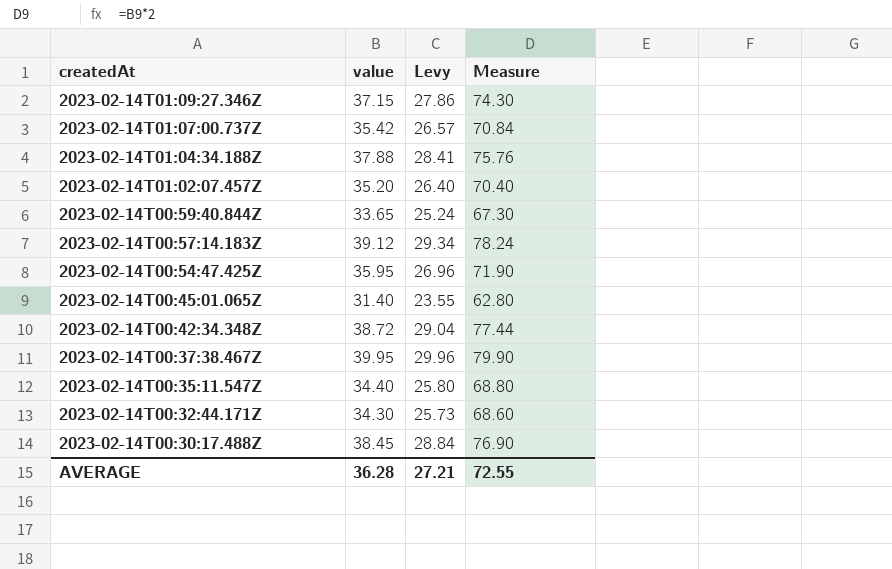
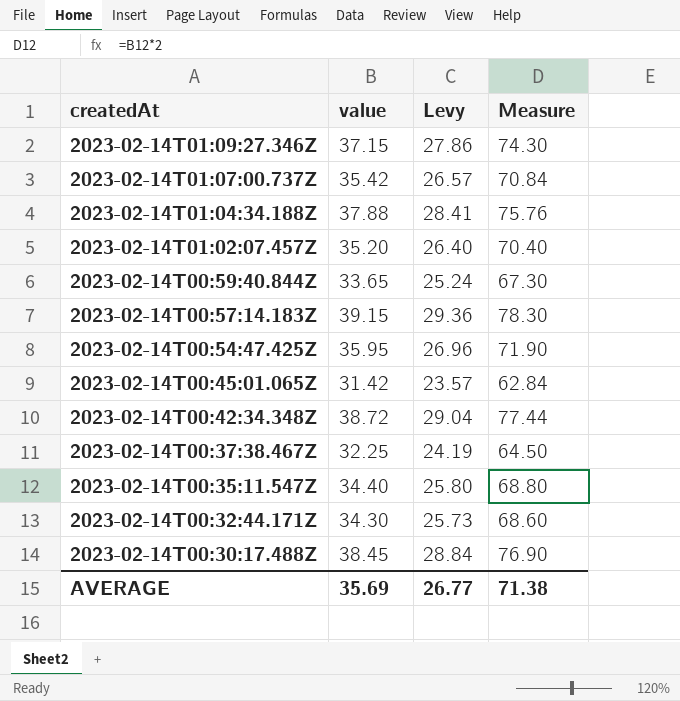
2023-02-14T00:57:14.183Z | value: 39.12 -> 39.15
2023-02-14T00:57:14.183Z | Levy: 29.34 -> 29.36
2023-02-14T00:57:14.183Z | Measure: 78.24 -> 78.30
2023-02-14T00:45:01.065Z | value: 31.40 -> 31.42
2023-02-14T00:45:01.065Z | Levy: 23.55 -> 23.57
2023-02-14T00:45:01.065Z | Measure: 62.80 -> 62.84
2023-02-14T00:37:38.467Z | value: 39.95 -> 32.25
2023-02-14T00:37:38.467Z | Levy: 29.96 -> 24.19
2023-02-14T00:37:38.467Z | Measure: 79.90 -> 64.50
AVERAGE | value: 36.28 -> 35.69
AVERAGE | Levy: 27.21 -> 26.77
AVERAGE | Measure: 72.55 -> 71.38

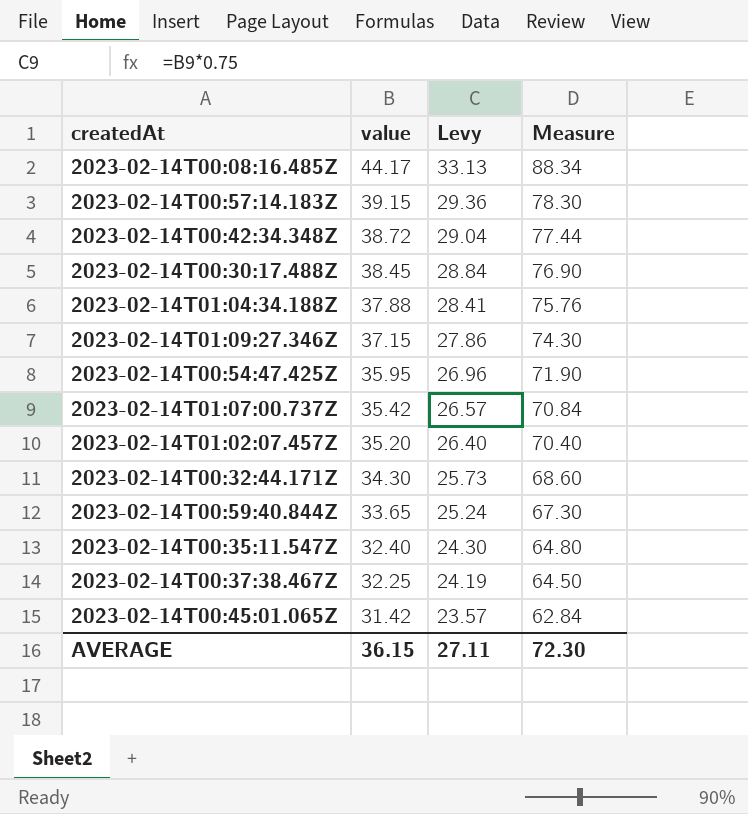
row order: createdAt descending -> value descending
row 2023-02-14T00:08:16.485Z: none -> 44.17 | 33.13 | 88.34
2023-02-14T00:35:11.547Z | value: 34.40 -> 32.40
2023-02-14T00:35:11.547Z | Levy: 25.80 -> 24.30
2023-02-14T00:35:11.547Z | Measure: 68.80 -> 64.80
AVERAGE | value: 35.69 -> 36.15
AVERAGE | Levy: 26.77 -> 27.11
AVERAGE | Measure: 71.38 -> 72.30

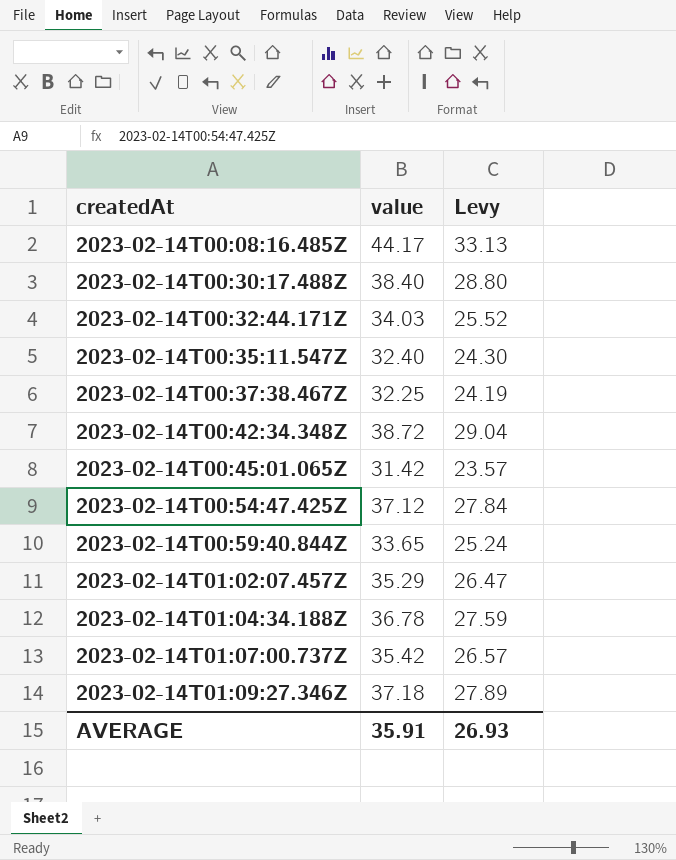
row order: value descending -> createdAt ascending
column Measure | formula: [value] * 2 -> none
row 2023-02-14T00:57:14.183Z: 39.15 | 29.36 | 78.30 -> none
2023-02-14T00:30:17.488Z | value: 38.45 -> 38.40
2023-02-14T00:30:17.488Z | Levy: 28.84 -> 28.80
2023-02-14T00:32:44.171Z | value: 34.30 -> 34.03
2023-02-14T00:32:44.171Z | Levy: 25.73 -> 25.52
2023-02-14T00:54:47.425Z | value: 35.95 -> 37.12
2023-02-14T00:54:47.425Z | Levy: 26.96 -> 27.84
2023-02-14T01:02:07.457Z | value: 35.20 -> 35.29
2023-02-14T01:02:07.457Z | Levy: 26.40 -> 26.47
2023-02-14T01:04:34.188Z | value: 37.88 -> 36.78
2023-02-14T01:04:34.188Z | Levy: 28.41 -> 27.59
2023-02-14T01:09:27.346Z | value: 37.15 -> 37.18
2023-02-14T01:09:27.346Z | Levy: 27.86 -> 27.89
AVERAGE | value: 36.15 -> 35.91
AVERAGE | Levy: 27.11 -> 26.93

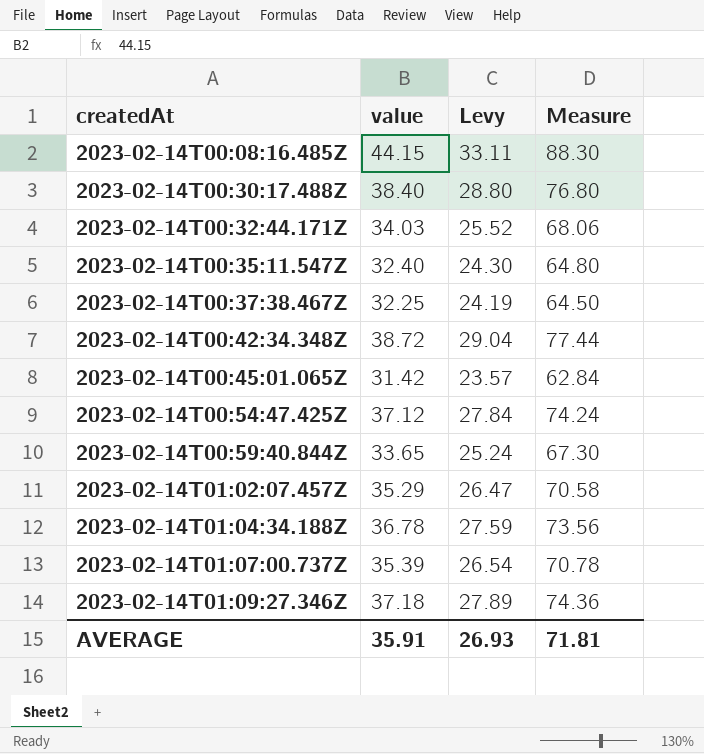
column Measure | formula: none -> [value] * 2
2023-02-14T00:08:16.485Z | value: 44.17 -> 44.15
2023-02-14T00:08:16.485Z | Levy: 33.13 -> 33.11
2023-02-14T01:07:00.737Z | value: 35.42 -> 35.39
2023-02-14T01:07:00.737Z | Levy: 26.57 -> 26.54

